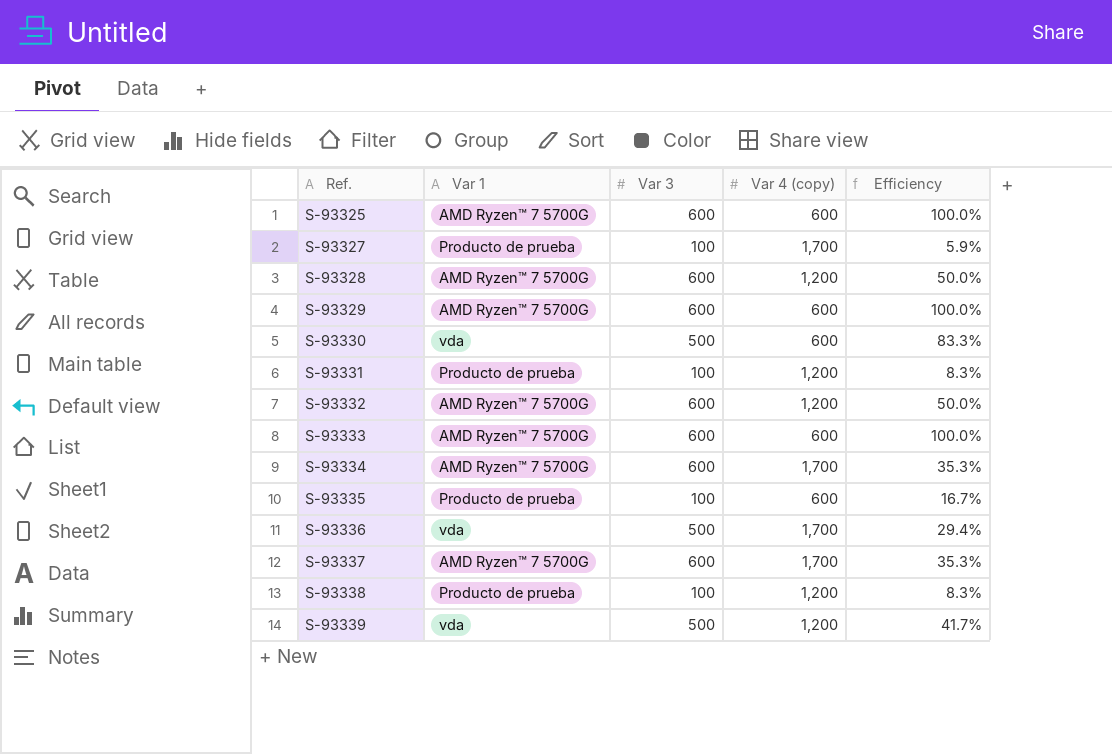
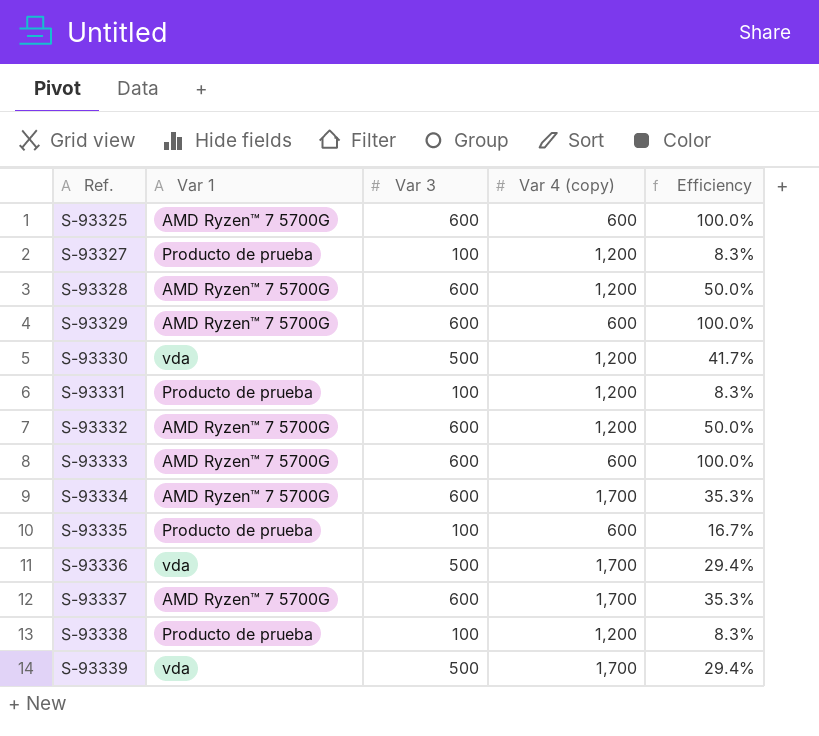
S-93327 | Var 4 (copy): 1,700 -> 1,200
S-93327 | Efficiency: 5.9% -> 8.3%
S-93330 | Var 4 (copy): 600 -> 1,200
S-93330 | Efficiency: 83.3% -> 41.7%
S-93339 | Var 4 (copy): 1,200 -> 1,700
S-93339 | Efficiency: 41.7% -> 29.4%

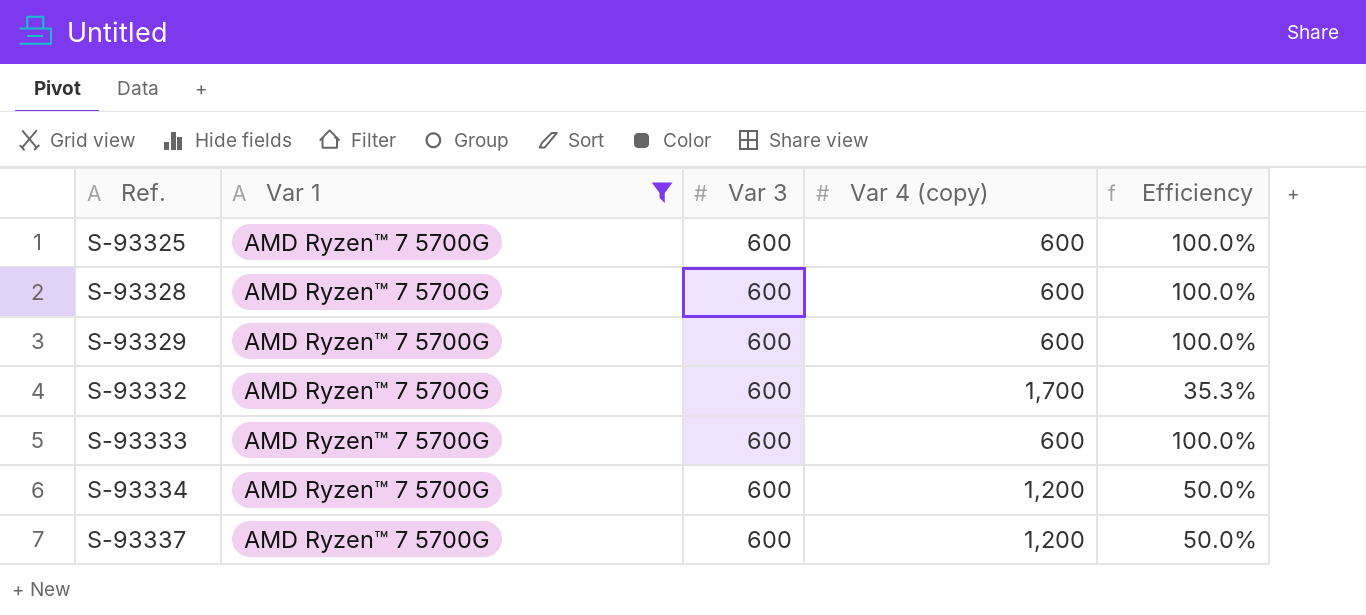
filter: none -> Var 1 = AMD Ryzen™ 7 5700G
S-93328 | Var 4 (copy): 1,200 -> 600
S-93328 | Efficiency: 50.0% -> 100.0%
S-93332 | Var 4 (copy): 1,200 -> 1,700
S-93332 | Efficiency: 50.0% -> 35.3%
S-93334 | Var 4 (copy): 1,700 -> 1,200
S-93334 | Efficiency: 35.3% -> 50.0%
S-93337 | Var 4 (copy): 1,700 -> 1,200
S-93337 | Efficiency: 35.3% -> 50.0%

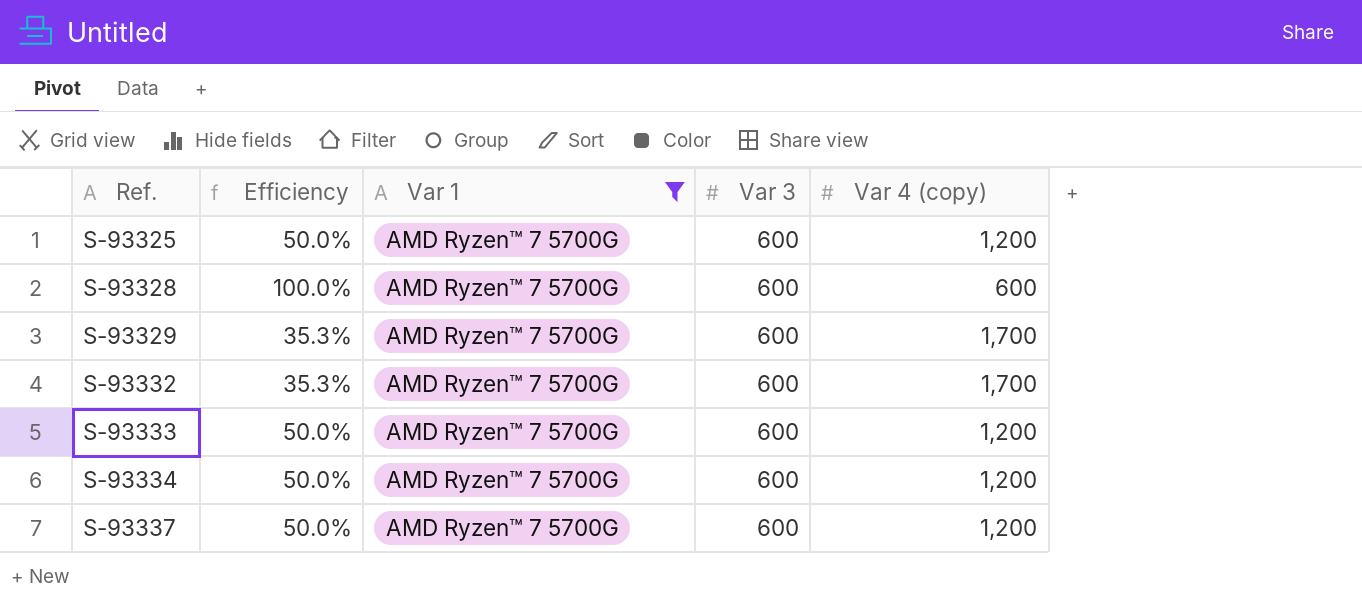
column Efficiency | position: 5 -> 2
S-93325 | Efficiency: 100.0% -> 50.0%
S-93325 | Var 4 (copy): 600 -> 1,200
S-93329 | Efficiency: 100.0% -> 35.3%
S-93329 | Var 4 (copy): 600 -> 1,700
S-93333 | Efficiency: 100.0% -> 50.0%
S-93333 | Var 4 (copy): 600 -> 1,200

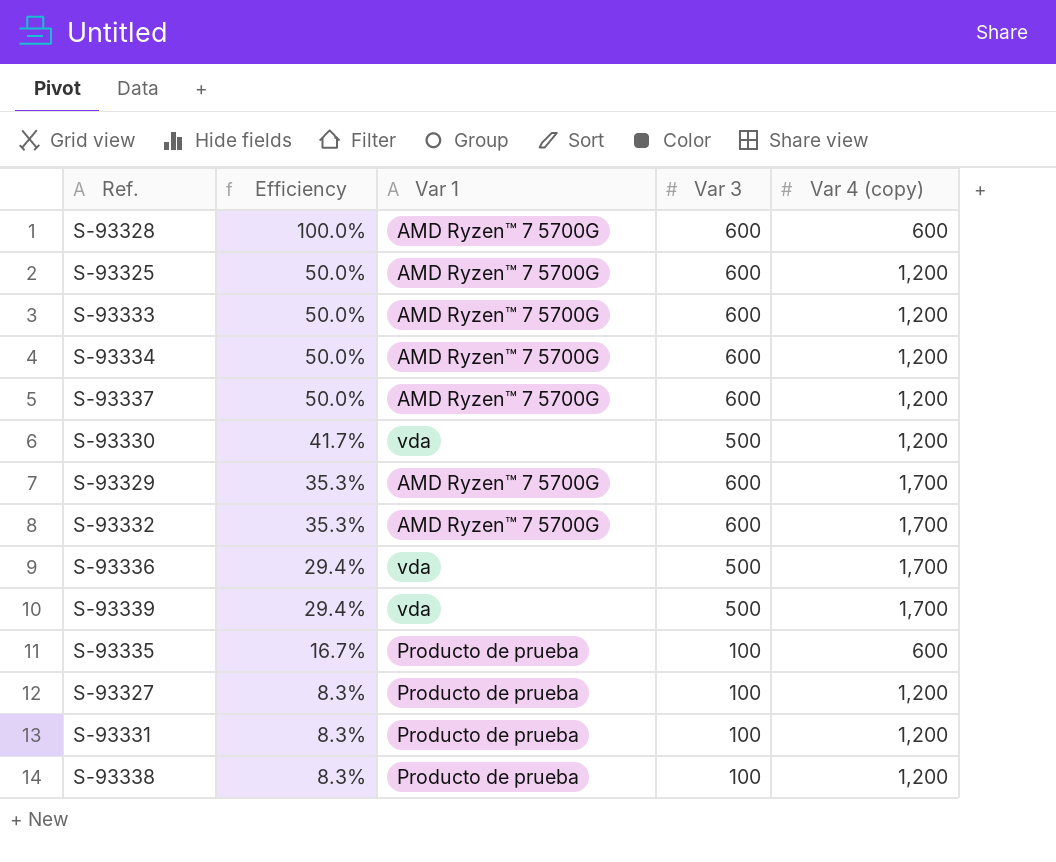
filter: Var 1 = AMD Ryzen™ 7 5700G -> none
row order: Ref. ascending -> Efficiency descending

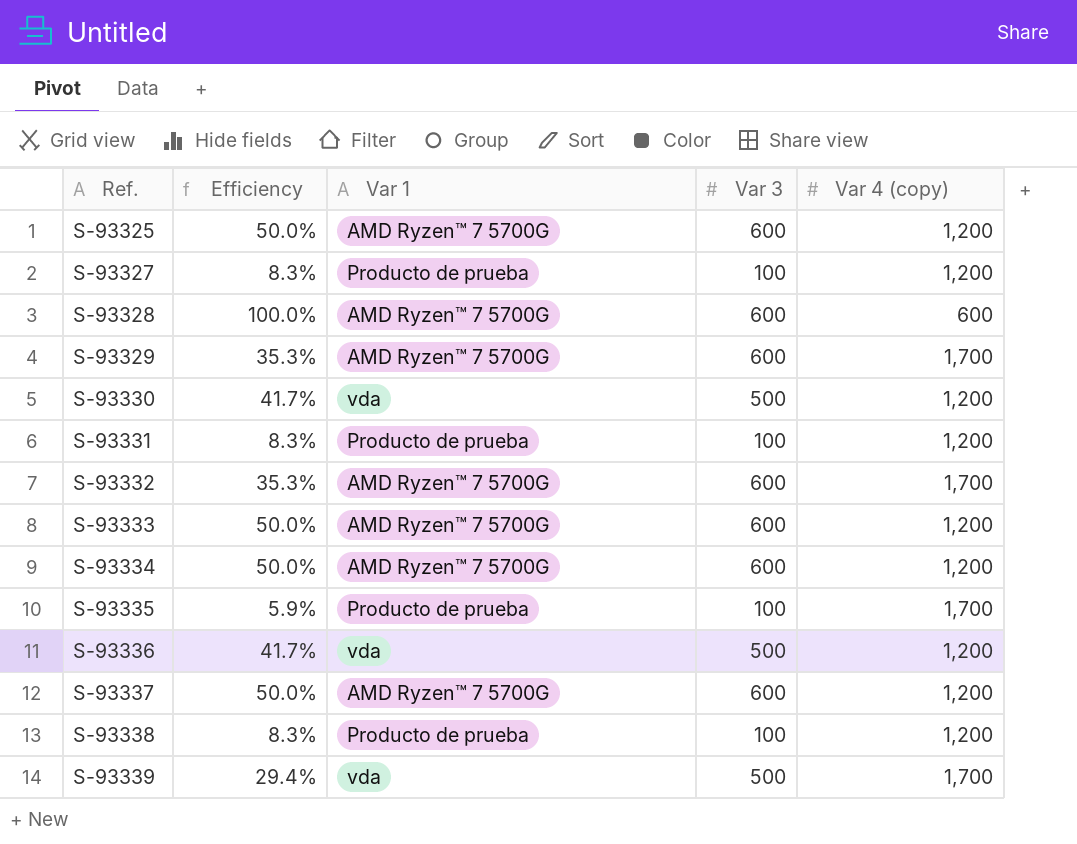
row order: Efficiency descending -> Ref. ascending
S-93335 | Efficiency: 16.7% -> 5.9%
S-93335 | Var 4 (copy): 600 -> 1,700
S-93336 | Efficiency: 29.4% -> 41.7%
S-93336 | Var 4 (copy): 1,700 -> 1,200

